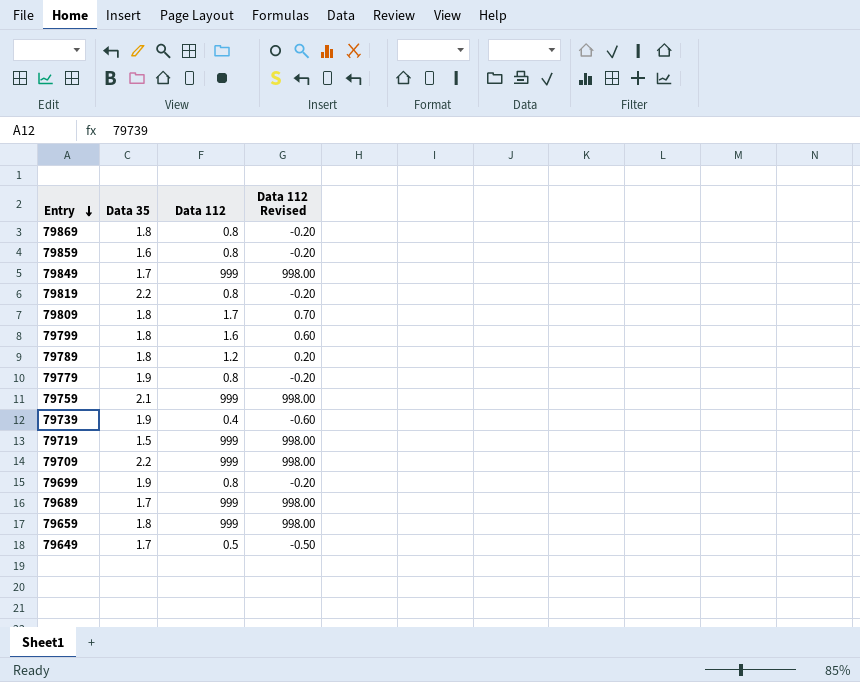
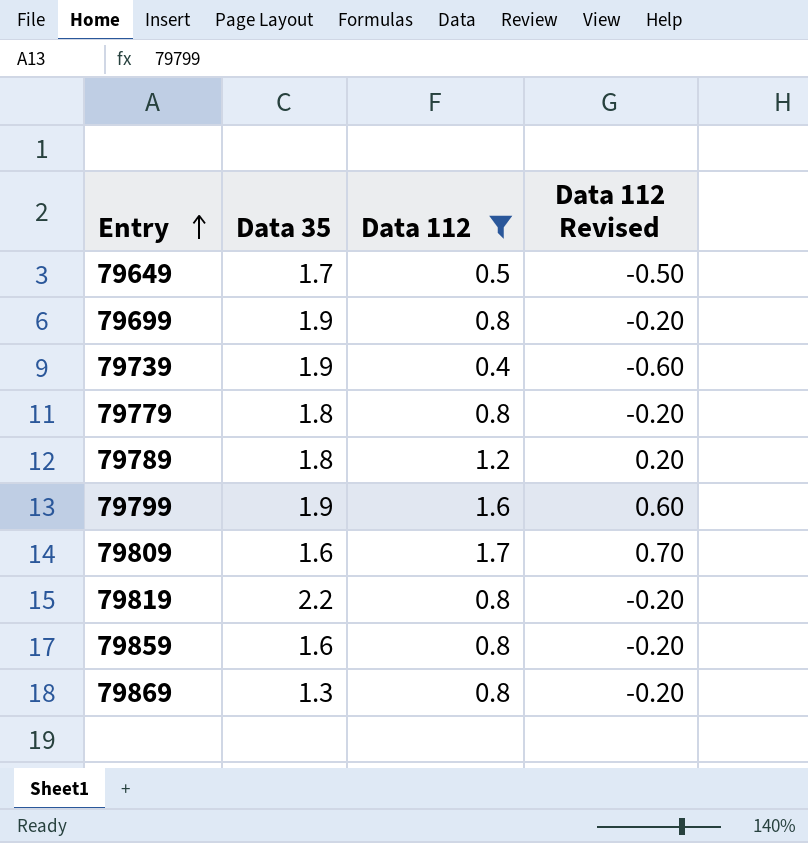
filter: none -> Data 112 != 999
row order: Entry descending -> Entry ascending
79779 | Data 35: 1.9 -> 1.8
79799 | Data 35: 1.8 -> 1.9
79809 | Data 35: 1.8 -> 1.6
79869 | Data 35: 1.8 -> 1.3

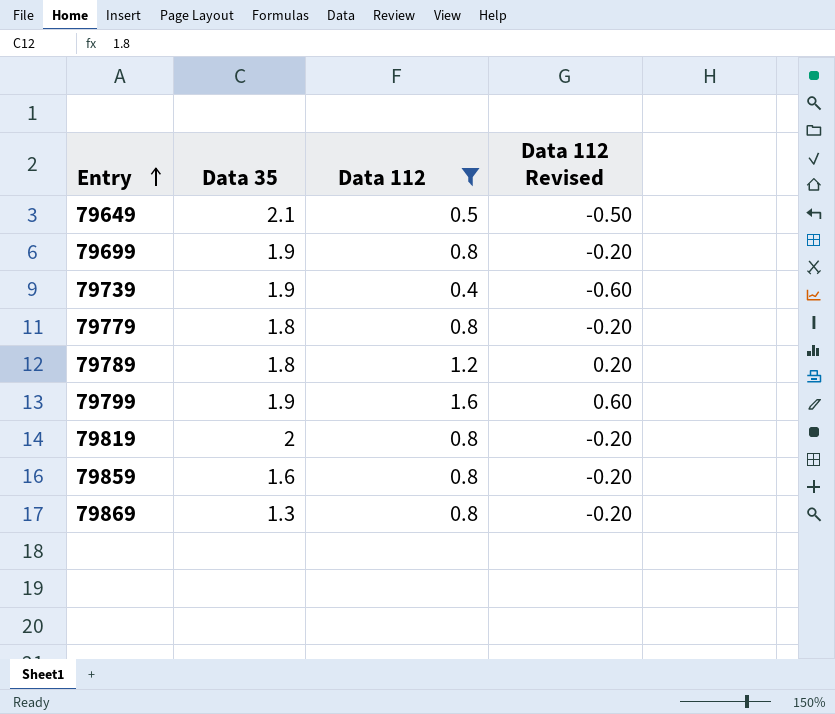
row 79809: 1.6 | 1.7 | 0.70 -> none
79649 | Data 35: 1.7 -> 2.1
79819 | Data 35: 2.2 -> 2

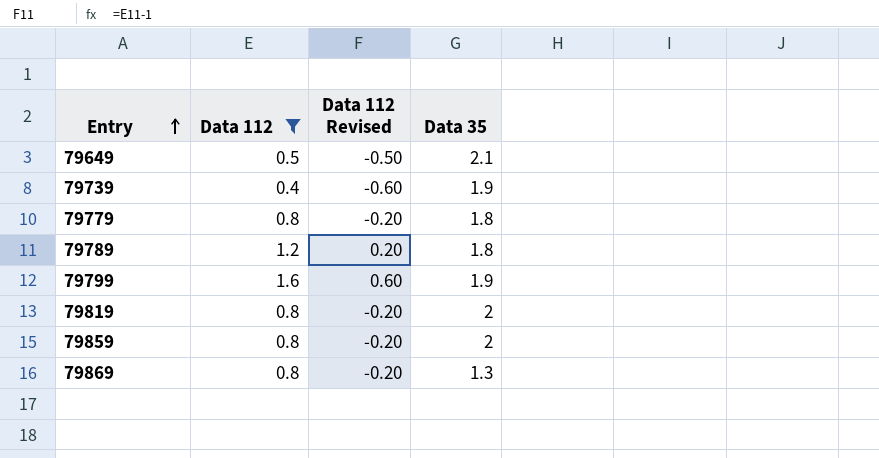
column Data 35 | position: 2 -> 4
row 79699: 1.9 | 0.8 | -0.20 -> none
79859 | Data 35: 1.6 -> 2

